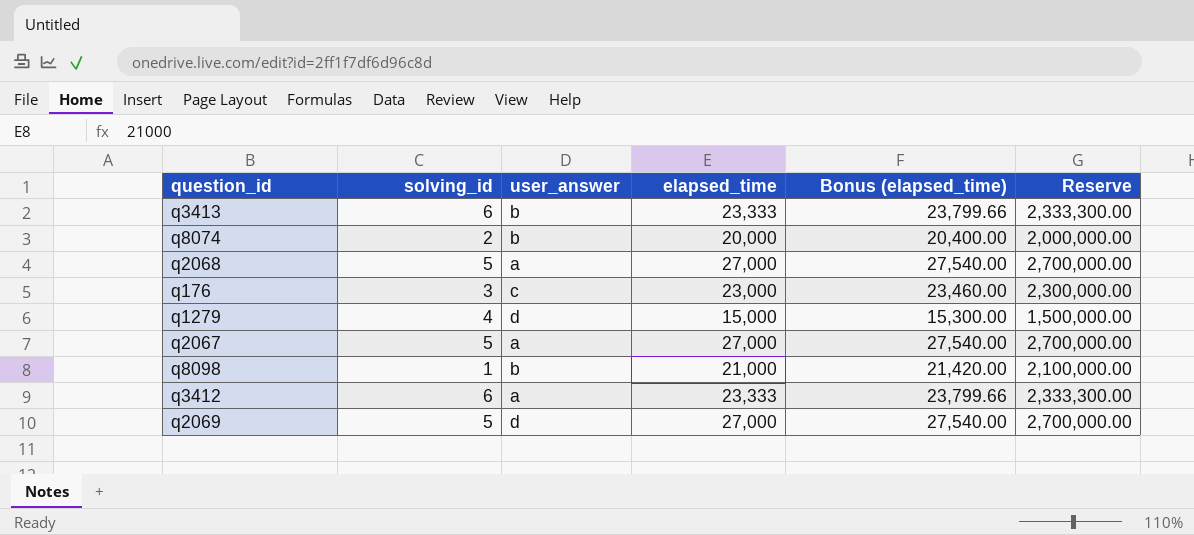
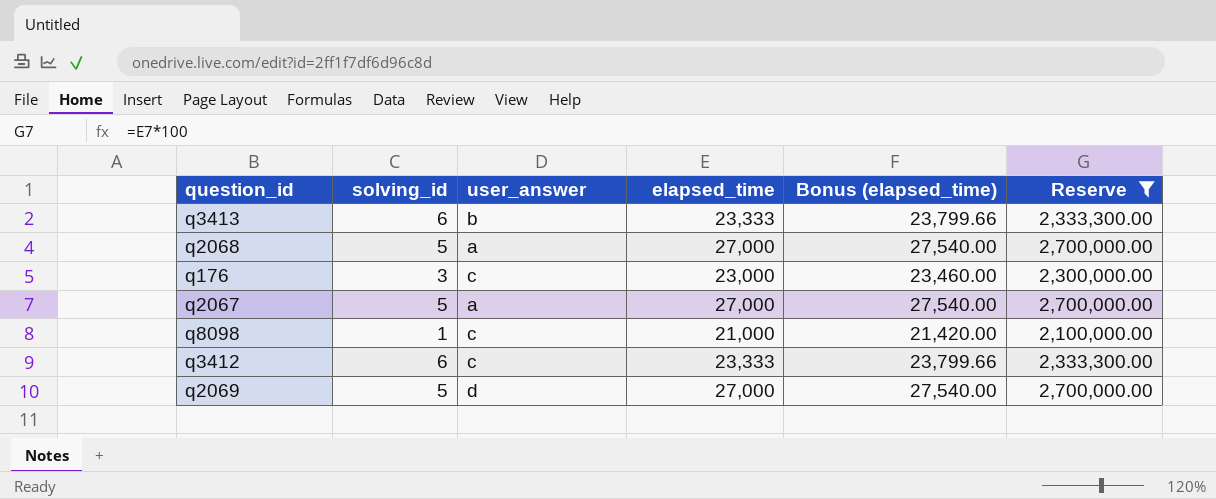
filter: none -> Reserve >= 2,100,000.00
q8098 | user_answer: b -> c
q3412 | user_answer: a -> c

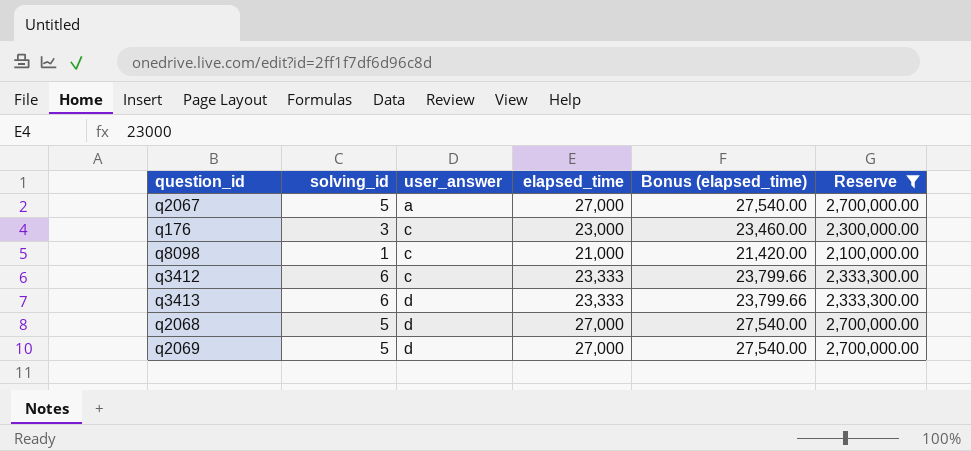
row order: none -> user_answer ascending
q3413 | user_answer: b -> d
q2068 | user_answer: a -> d

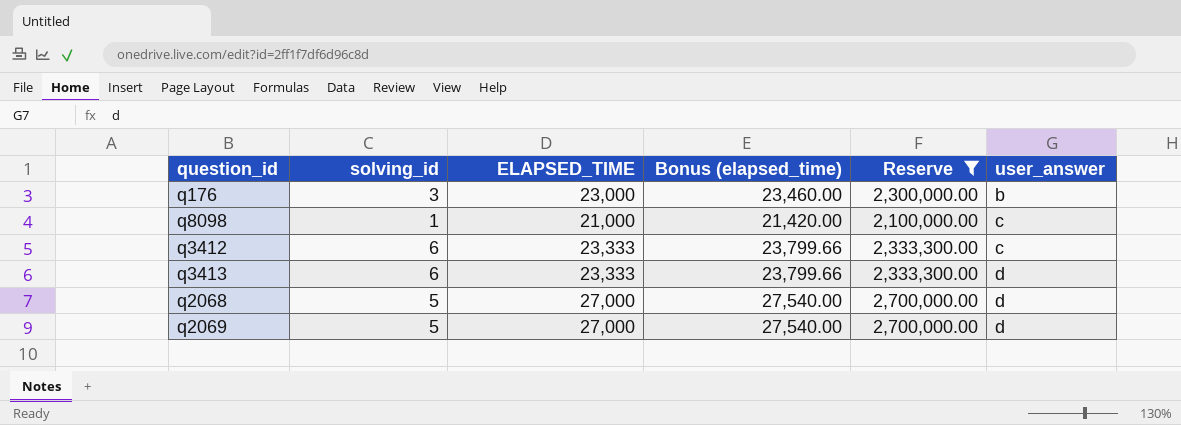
column name: elapsed_time -> ELAPSED_TIME
column user_answer | position: 3 -> 6
row q2067: 5 | a | 27,000 | 27,540.00 | 2,700,000.00 -> none
q176 | user_answer: c -> b

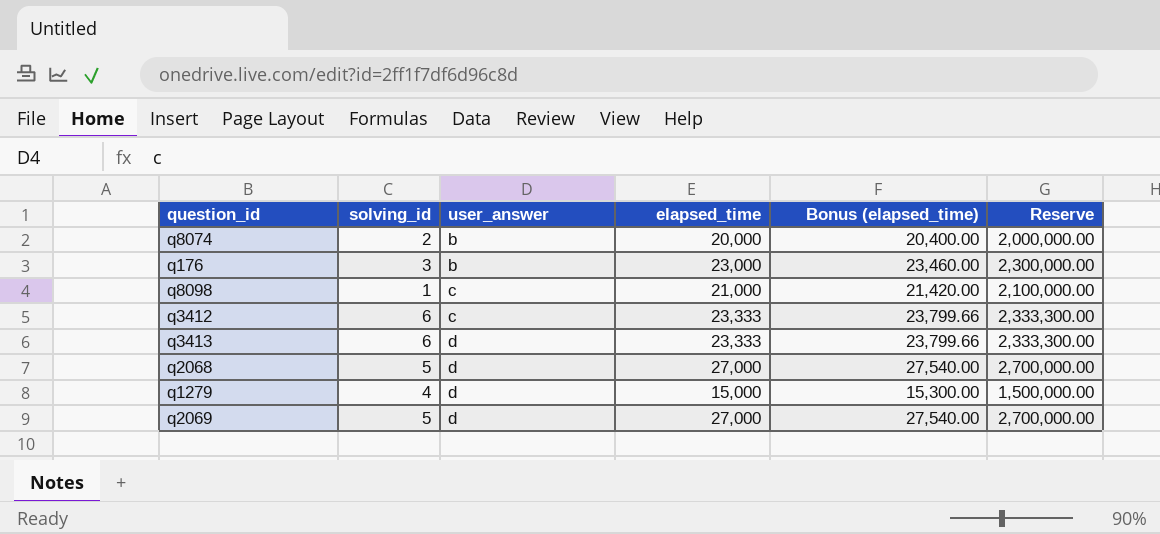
filter: Reserve >= 2,100,000.00 -> none
column user_answer | position: 6 -> 3
column name: ELAPSED_TIME -> elapsed_time

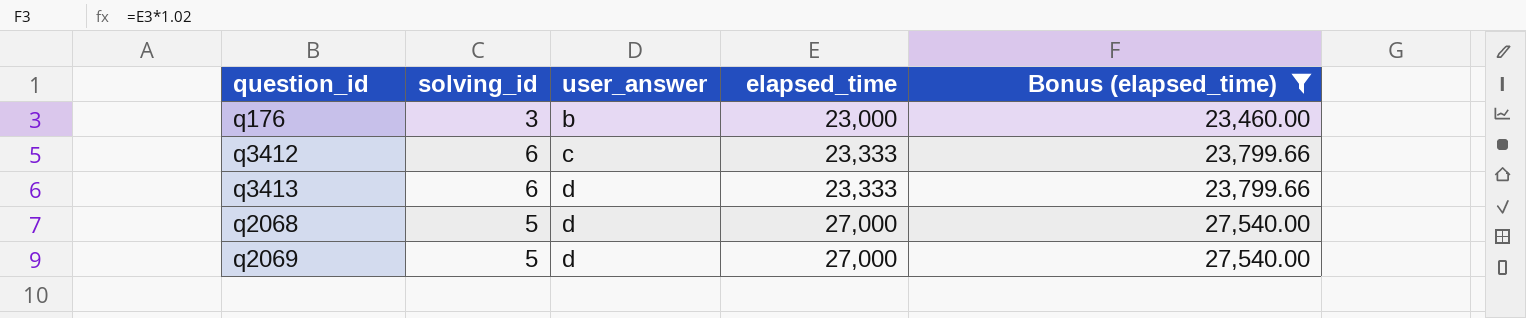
filter: none -> Bonus (elapsed_time) >= 23,460.00
column Reserve | formula: [elapsed_time] * 100 -> none

